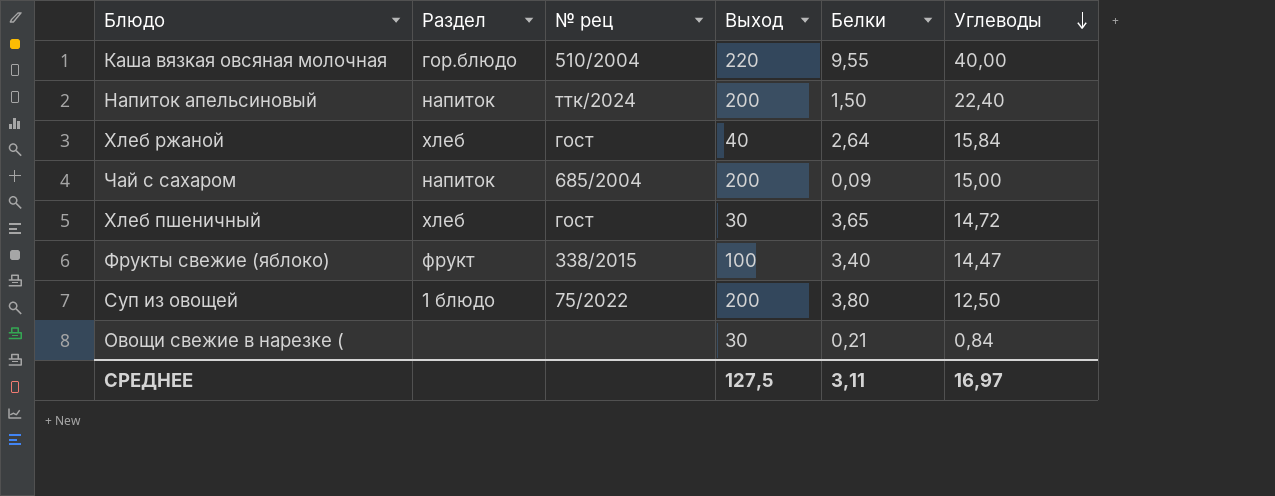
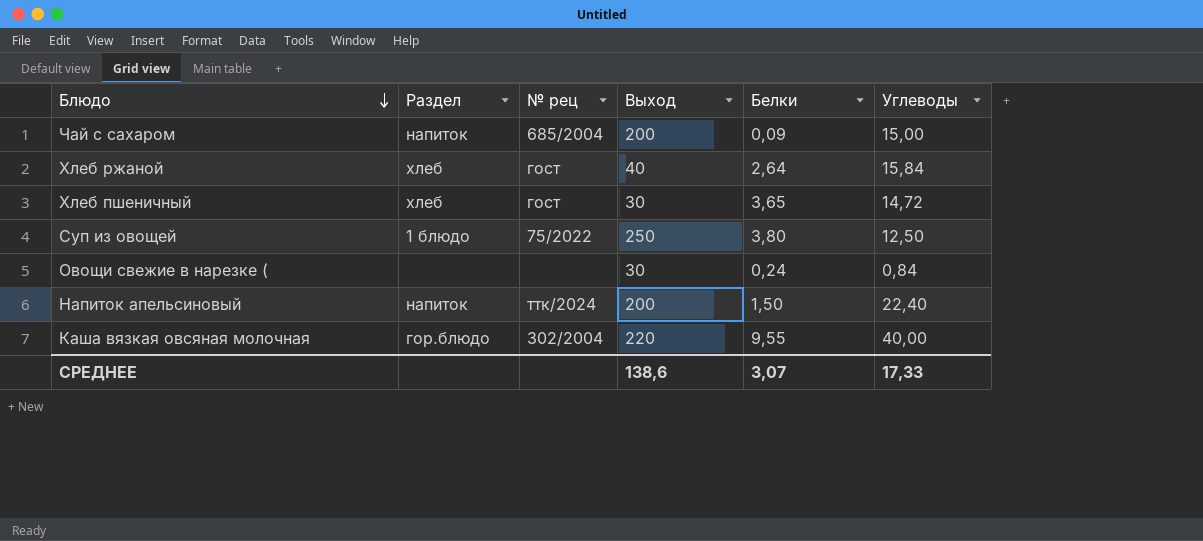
row order: Углеводы descending -> Блюдо descending
row Фрукты свежие (яблоко): фрукт | 338/2015 | 100 | 3,40 | 14,47 -> none
Суп из овощей | Выход: 200 -> 250
Овощи свежие в нарезке ( | Белки: 0,21 -> 0,24
Каша вязкая овсяная молочная | № рец: 510/2004 -> 302/2004
СРЕДНЕЕ | Выход: 127,5 -> 138,6
СРЕДНЕЕ | Белки: 3,11 -> 3,07
СРЕДНЕЕ | Углеводы: 16,97 -> 17,33

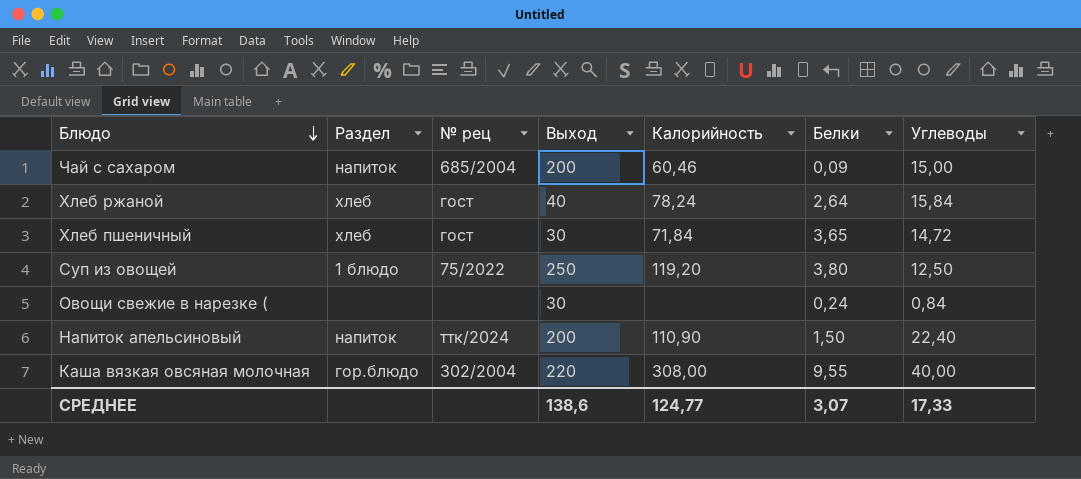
column Калорийность | position: none -> 5

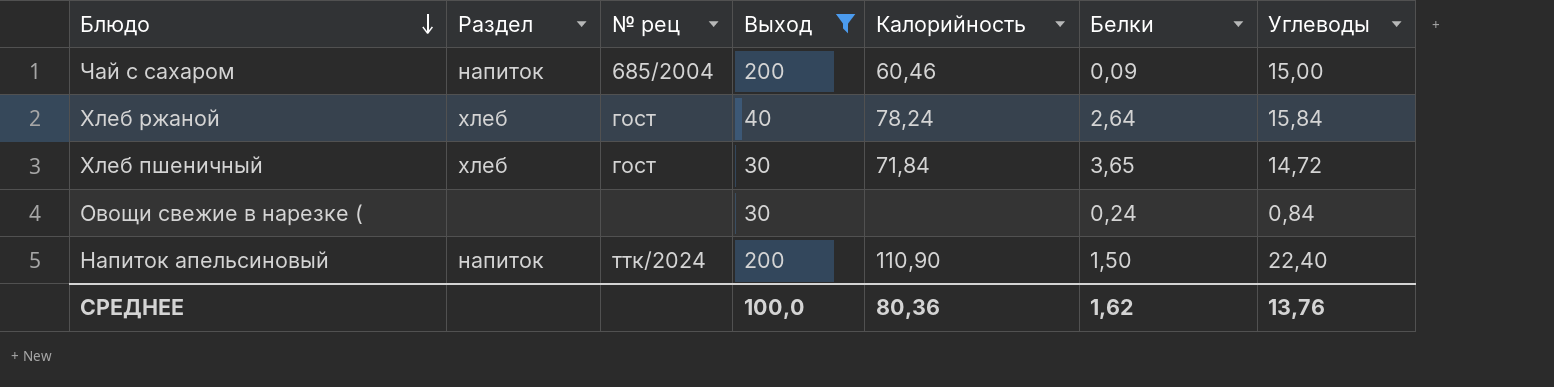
filter: none -> Выход <= 200
СРЕДНЕЕ | Выход: 138,6 -> 100,0
СРЕДНЕЕ | Калорийность: 124,77 -> 80,36
СРЕДНЕЕ | Белки: 3,07 -> 1,62
СРЕДНЕЕ | Углеводы: 17,33 -> 13,76

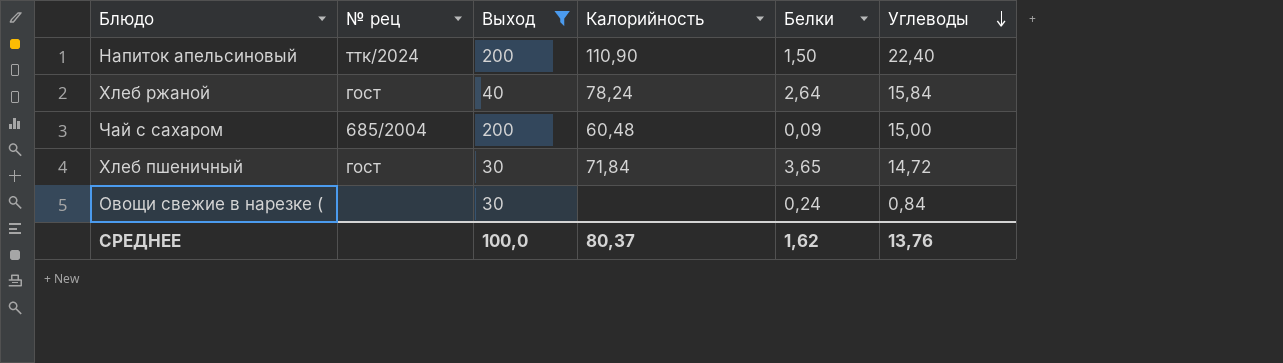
row order: Блюдо descending -> Углеводы descending
column Раздел | position: 2 -> none
Чай с сахаром | Калорийность: 60,46 -> 60,48
СРЕДНЕЕ | Калорийность: 80,36 -> 80,37

